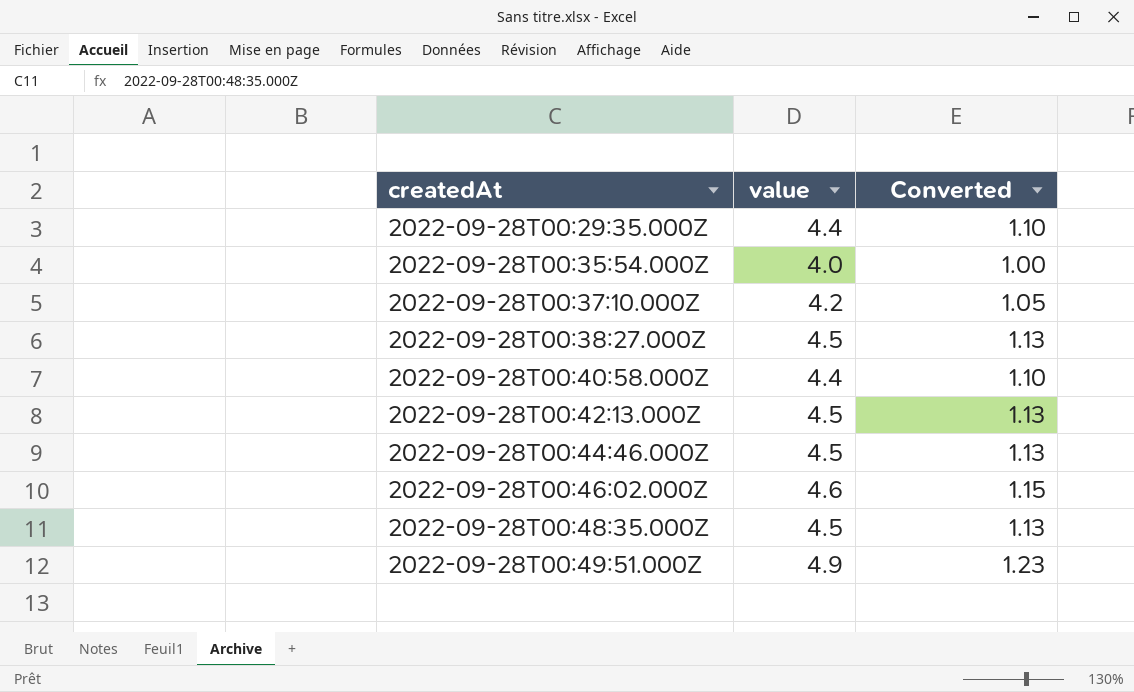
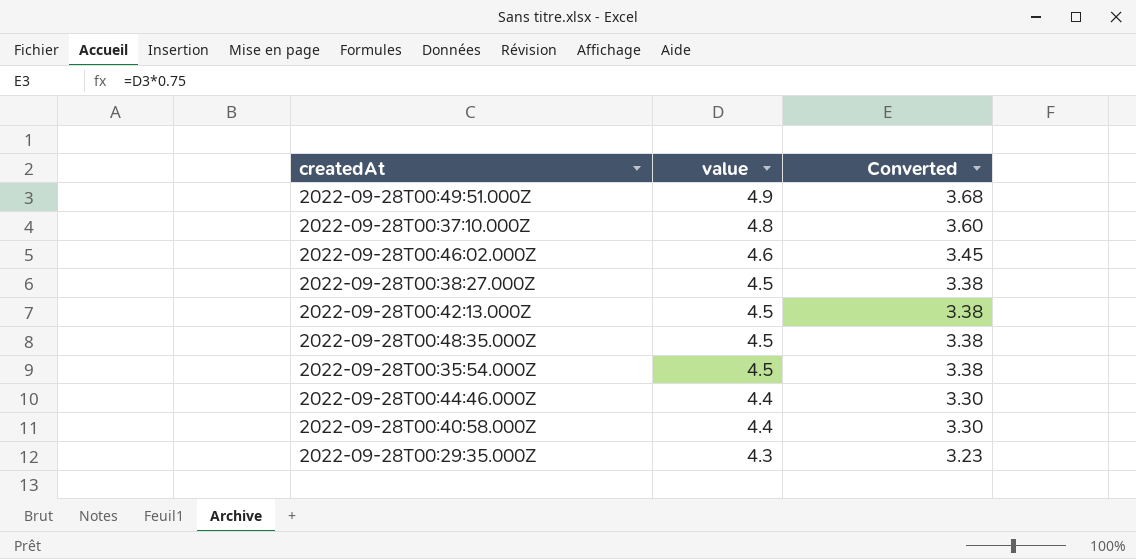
row order: createdAt ascending -> value descending
column Converted | formula: [value] * 0.25 -> [value] * 0.75
2022-09-28T00:37:10.000Z | value: 4.2 -> 4.8
2022-09-28T00:35:54.000Z | value: 4.0 -> 4.5
2022-09-28T00:44:46.000Z | value: 4.5 -> 4.4
2022-09-28T00:29:35.000Z | value: 4.4 -> 4.3

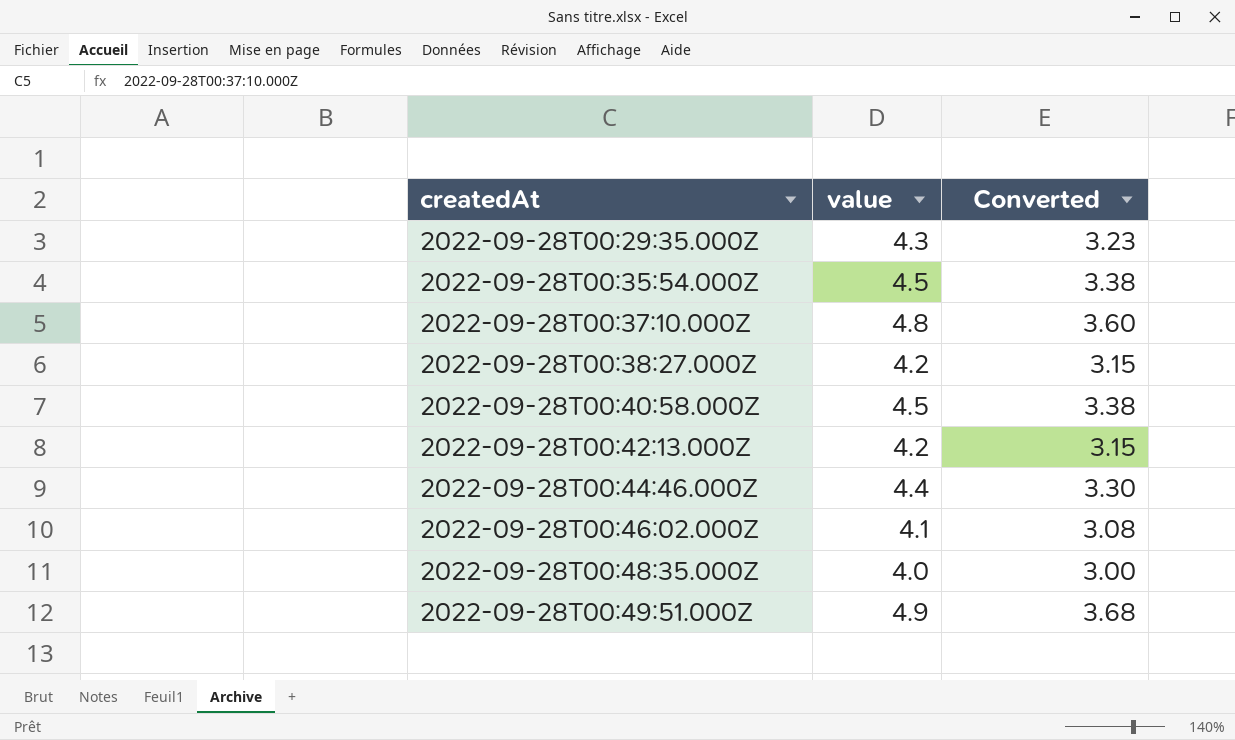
row order: value descending -> createdAt ascending
2022-09-28T00:38:27.000Z | value: 4.5 -> 4.2
2022-09-28T00:38:27.000Z | Converted: 3.38 -> 3.15
2022-09-28T00:40:58.000Z | value: 4.4 -> 4.5
2022-09-28T00:40:58.000Z | Converted: 3.30 -> 3.38
2022-09-28T00:42:13.000Z | value: 4.5 -> 4.2
2022-09-28T00:42:13.000Z | Converted: 3.38 -> 3.15
2022-09-28T00:46:02.000Z | value: 4.6 -> 4.1
2022-09-28T00:46:02.000Z | Converted: 3.45 -> 3.08
2022-09-28T00:48:35.000Z | value: 4.5 -> 4.0
2022-09-28T00:48:35.000Z | Converted: 3.38 -> 3.00

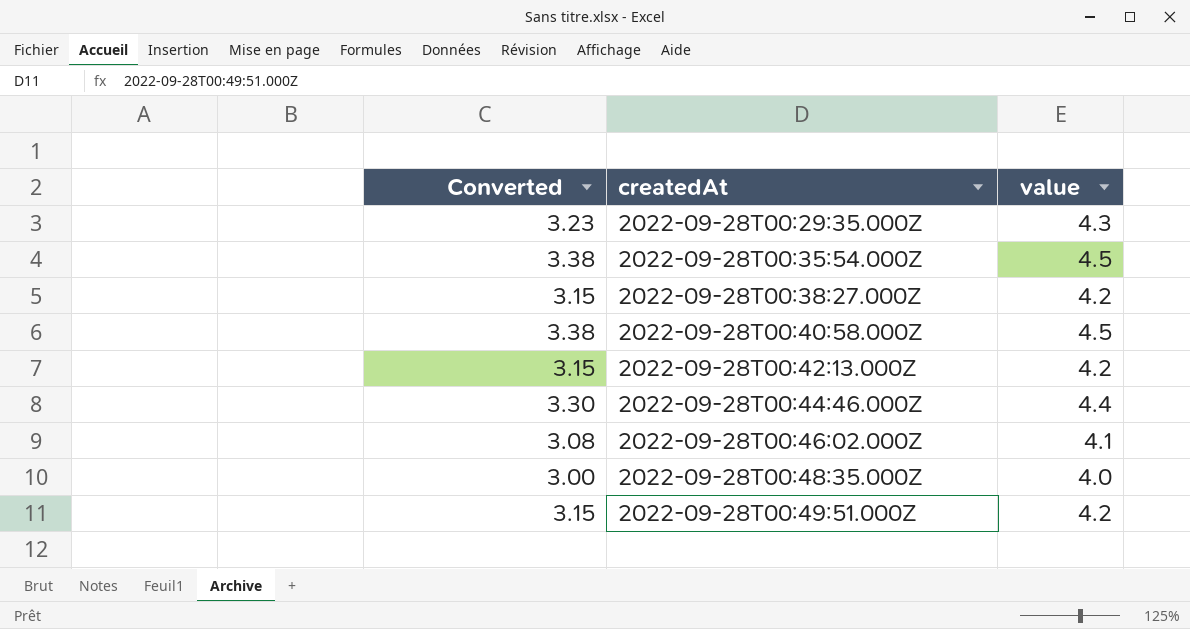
column Converted | position: 3 -> 1
row 2022-09-28T00:37:10.000Z: 4.8 | 3.60 -> none
2022-09-28T00:49:51.000Z | Converted: 3.68 -> 3.15
2022-09-28T00:49:51.000Z | value: 4.9 -> 4.2

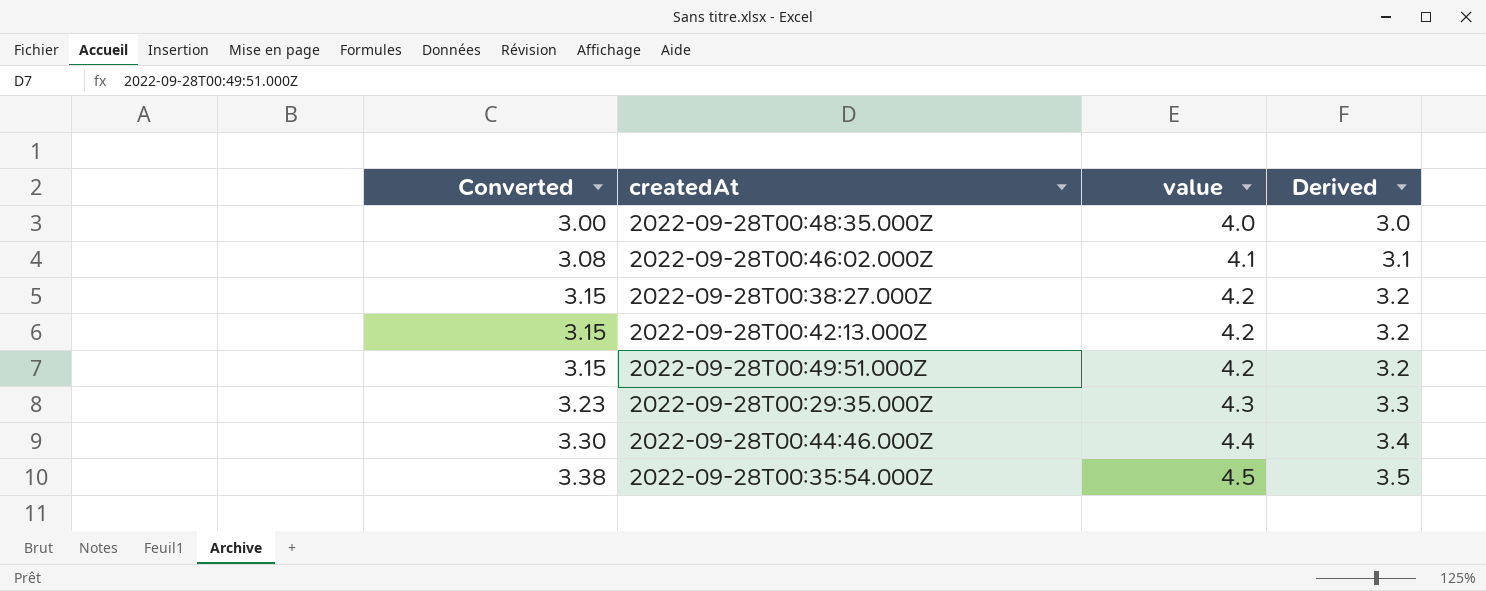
row order: createdAt ascending -> Converted ascending
column Derived | formula: none -> [value] - 1
row 2022-09-28T00:40:58.000Z: 3.38 | 4.5 -> none

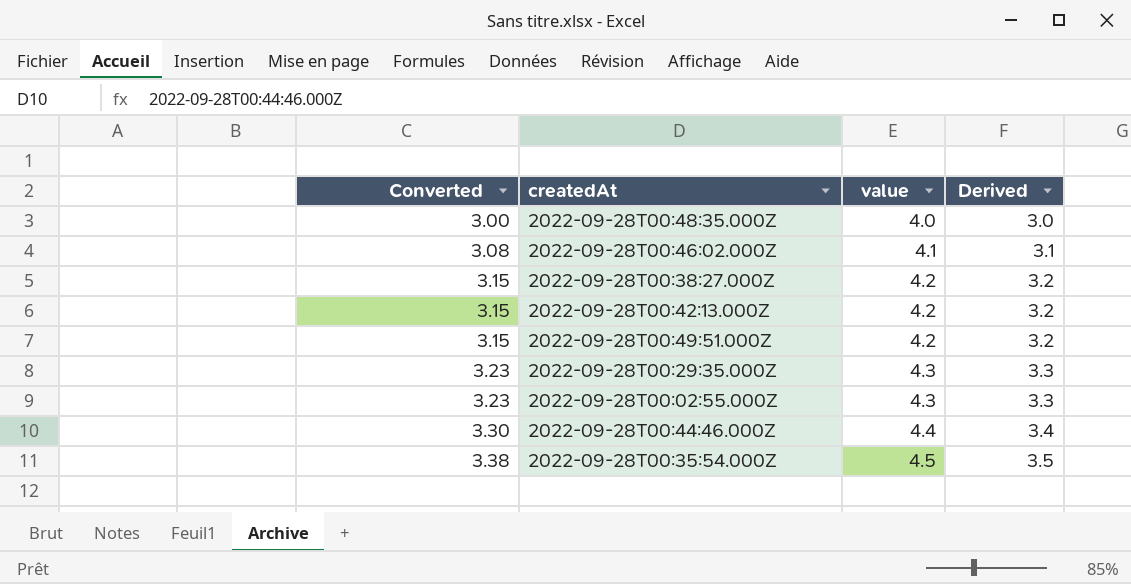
row 2022-09-28T00:02:55.000Z: none -> 3.23 | 4.3 | 3.3

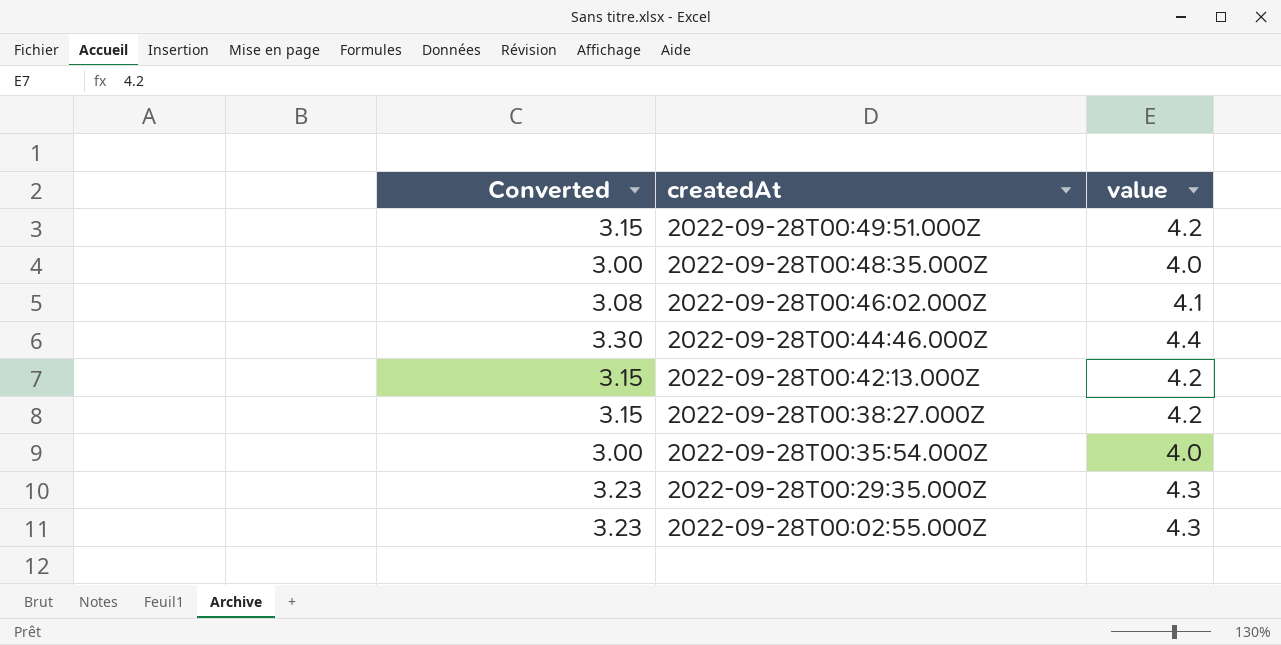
row order: Converted ascending -> createdAt descending
column Derived | formula: [value] - 1 -> none
2022-09-28T00:35:54.000Z | Converted: 3.38 -> 3.00
2022-09-28T00:35:54.000Z | value: 4.5 -> 4.0

